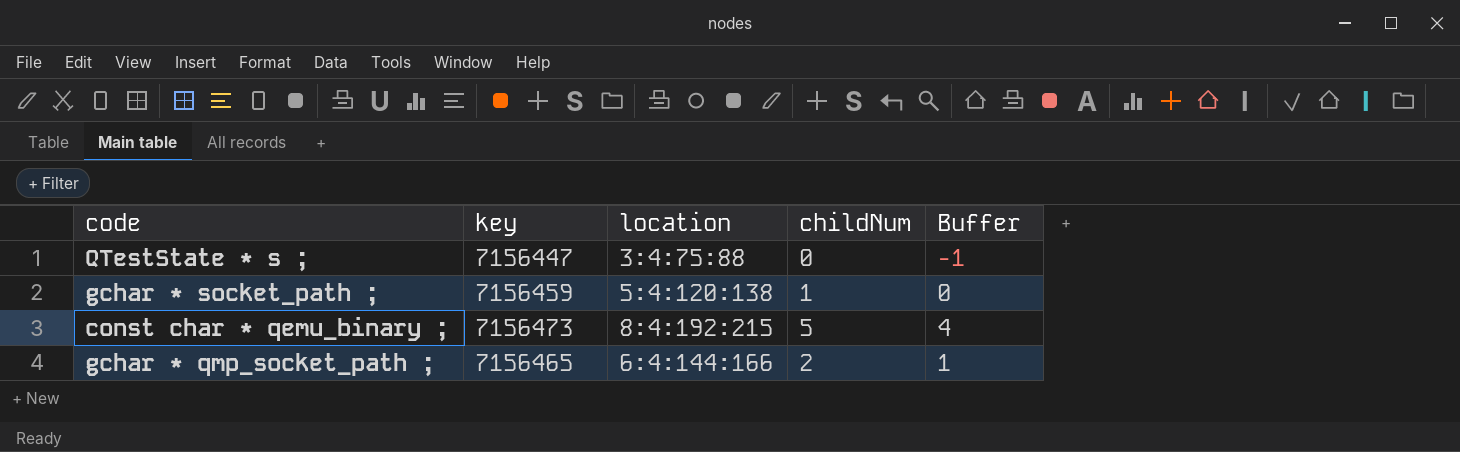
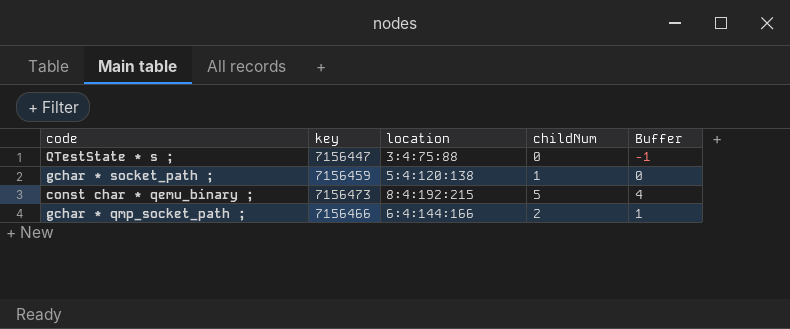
gchar * qmp_socket_path ; | key: 7156465 -> 7156466

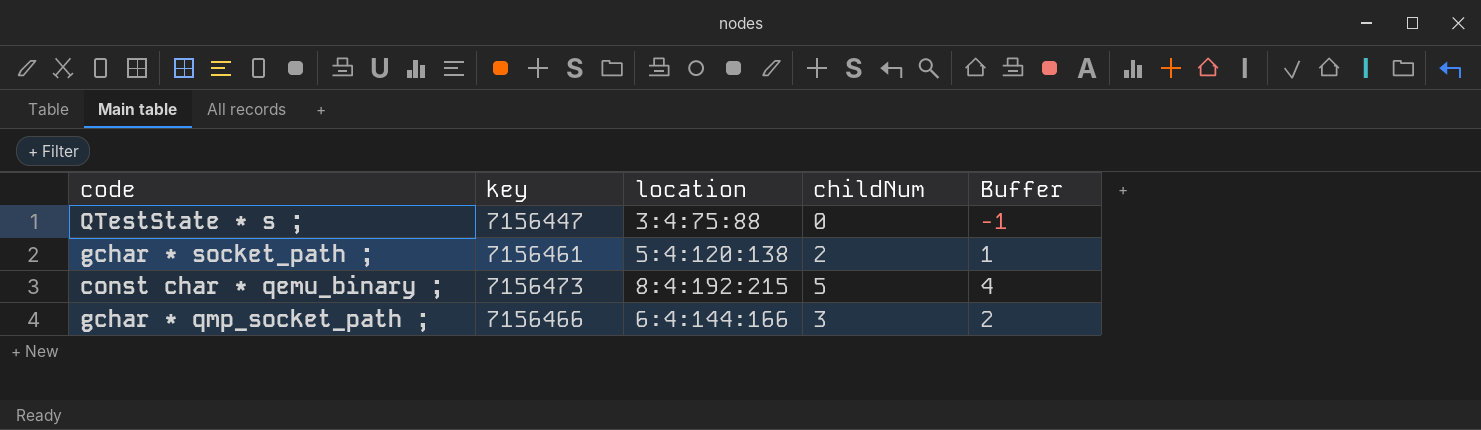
gchar * socket_path ; | key: 7156459 -> 7156461
gchar * socket_path ; | childNum: 1 -> 2
gchar * socket_path ; | Buffer: 0 -> 1
gchar * qmp_socket_path ; | childNum: 2 -> 3
gchar * qmp_socket_path ; | Buffer: 1 -> 2

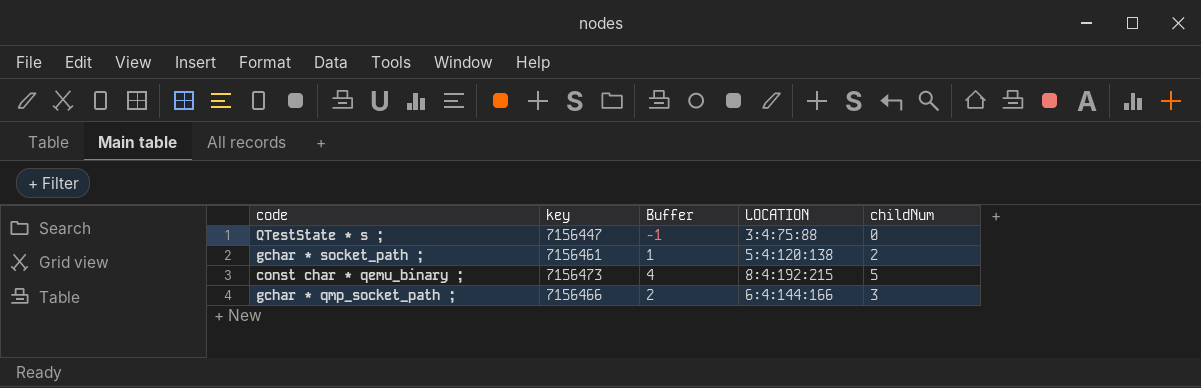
column Buffer | position: 5 -> 3
column name: location -> LOCATION

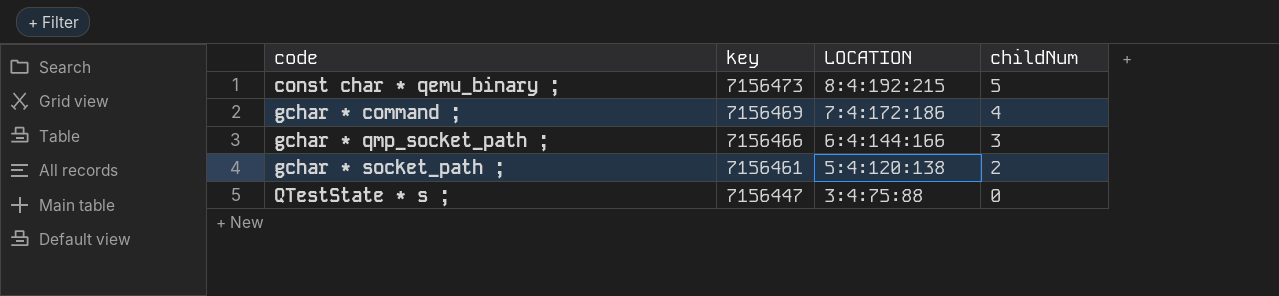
row order: none -> code ascending
column Buffer | formula: [childNum] - 1 -> none
row gchar * command ;: none -> 7156469 | 7:4:172:186 | 4

